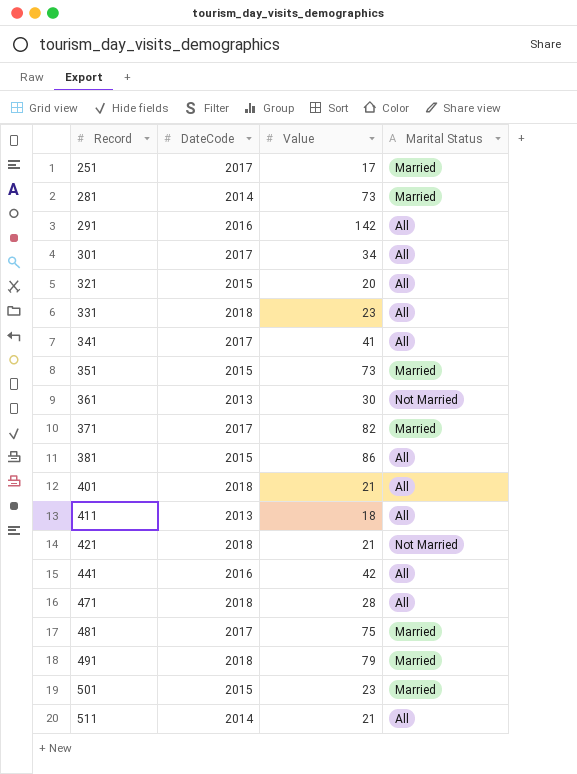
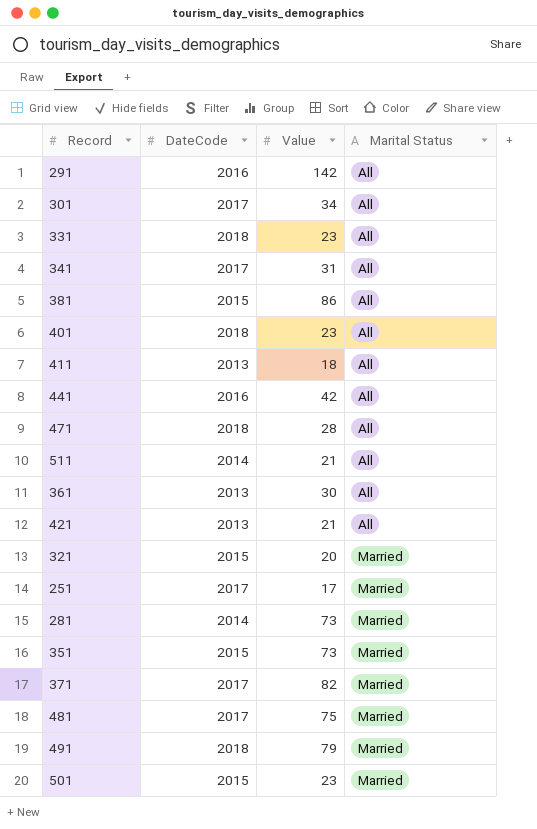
row order: Record ascending -> Marital Status ascending
341 | Value: 41 -> 31
401 | Value: 21 -> 23
361 | Marital Status: Not Married -> All
421 | DateCode: 2018 -> 2013
421 | Marital Status: Not Married -> All
321 | Marital Status: All -> Married

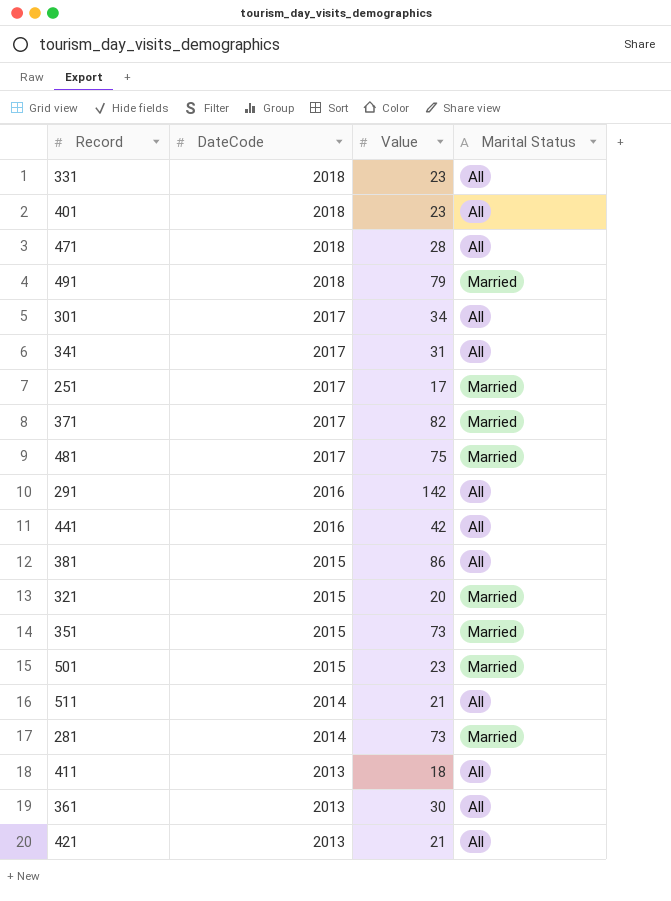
row order: Marital Status ascending -> DateCode descending

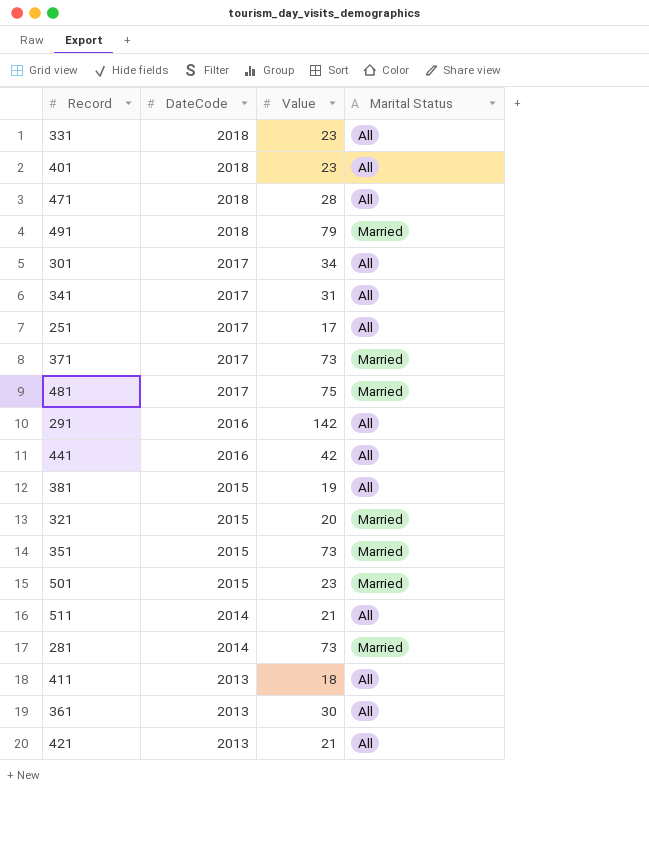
251 | Marital Status: Married -> All
371 | Value: 82 -> 73
381 | Value: 86 -> 19

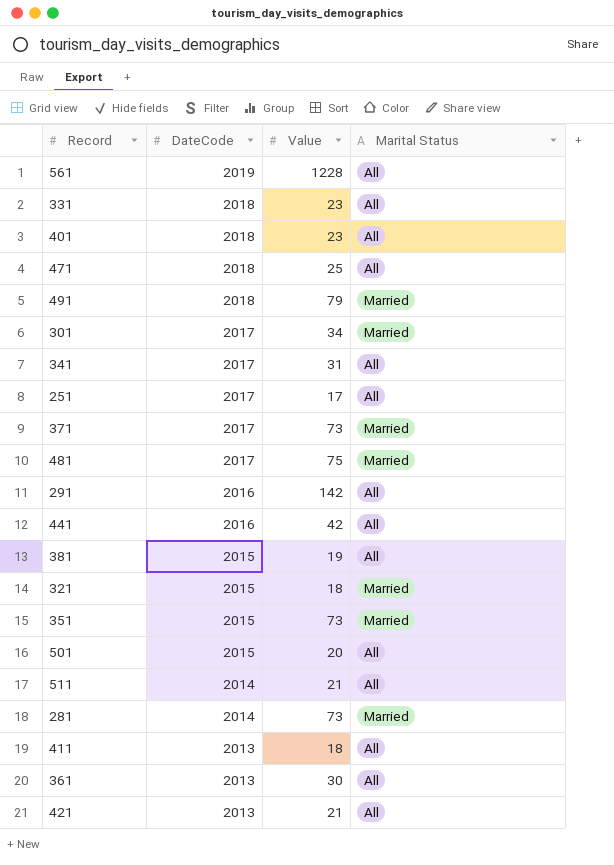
row 561: none -> 2019 | 1228 | All
471 | Value: 28 -> 25
301 | Marital Status: All -> Married
321 | Value: 20 -> 18
501 | Value: 23 -> 20
501 | Marital Status: Married -> All

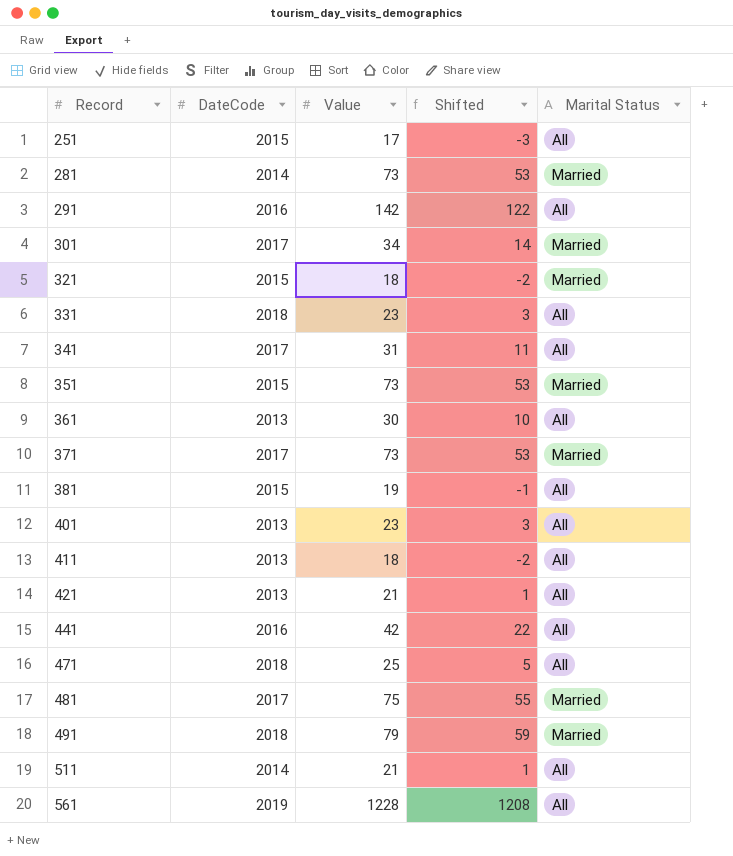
row order: DateCode descending -> Record ascending
column Shifted | formula: none -> [Value] - 20
row 501: 2015 | 20 | All -> none
251 | DateCode: 2017 -> 2015
401 | DateCode: 2018 -> 2013

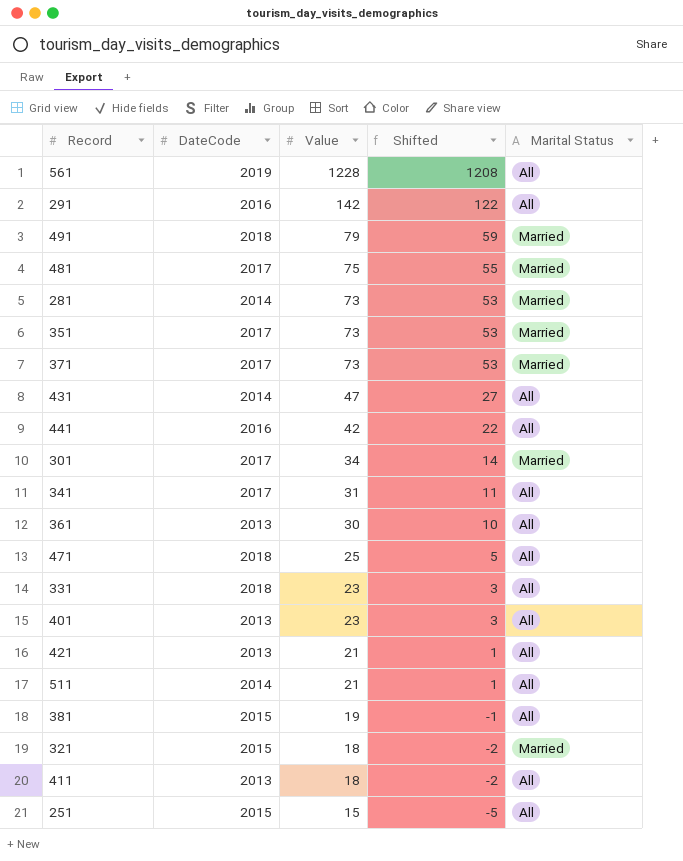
row order: Record ascending -> Value descending
351 | DateCode: 2015 -> 2017
row 431: none -> 2014 | 47 | 27 | All
251 | Value: 17 -> 15
251 | Shifted: -3 -> -5

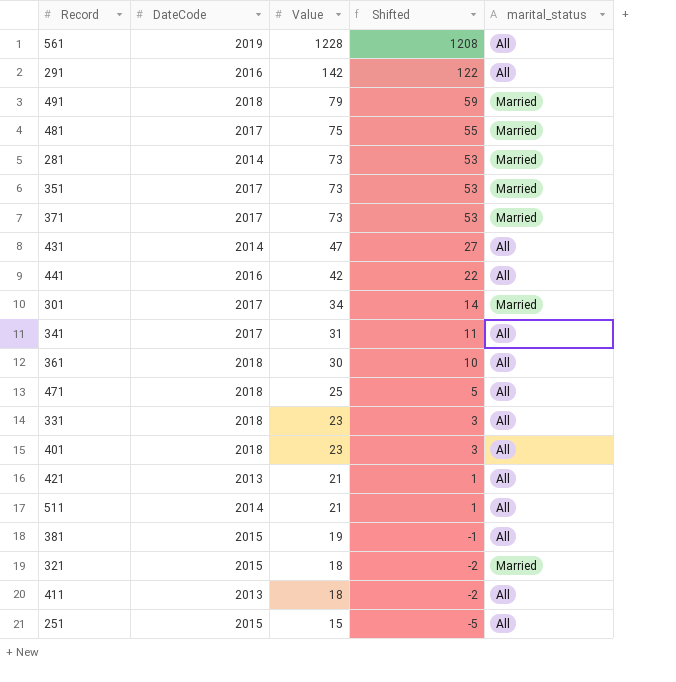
column name: Marital Status -> marital_status
361 | DateCode: 2013 -> 2018
401 | DateCode: 2013 -> 2018

